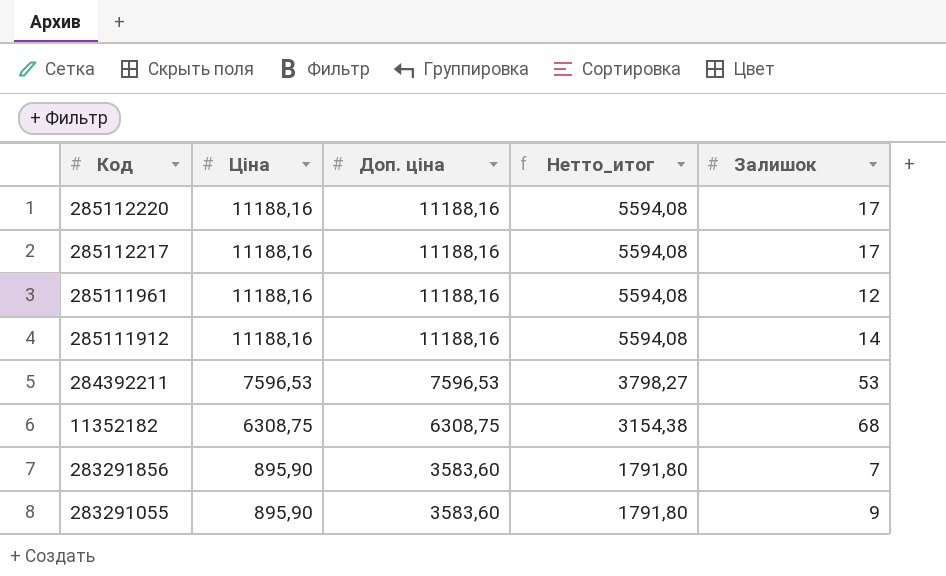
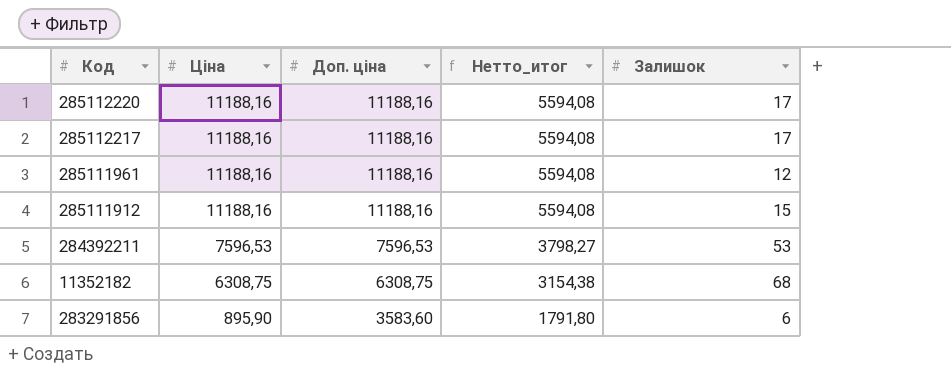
row 283291055: 895,90 | 3583,60 | 1791,80 | 9 -> none
285111912 | Залишок: 14 -> 15
283291856 | Залишок: 7 -> 6

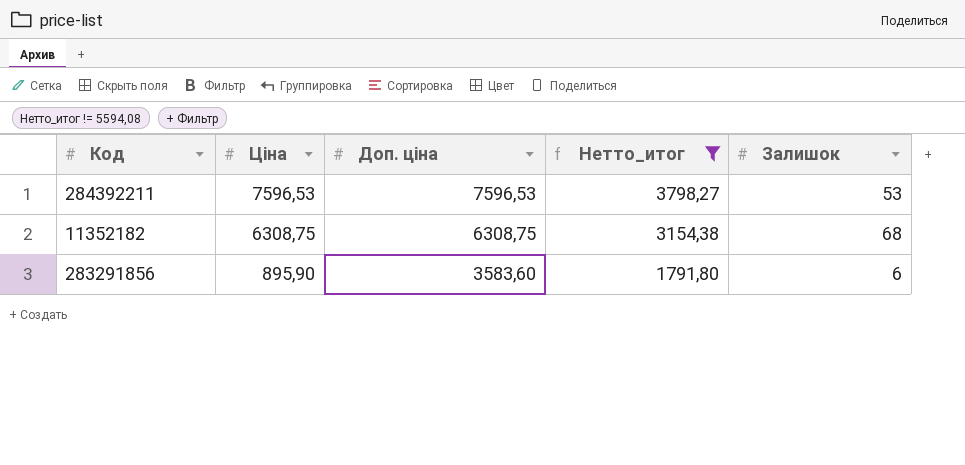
filter: none -> Нетто_итог != 5594,08

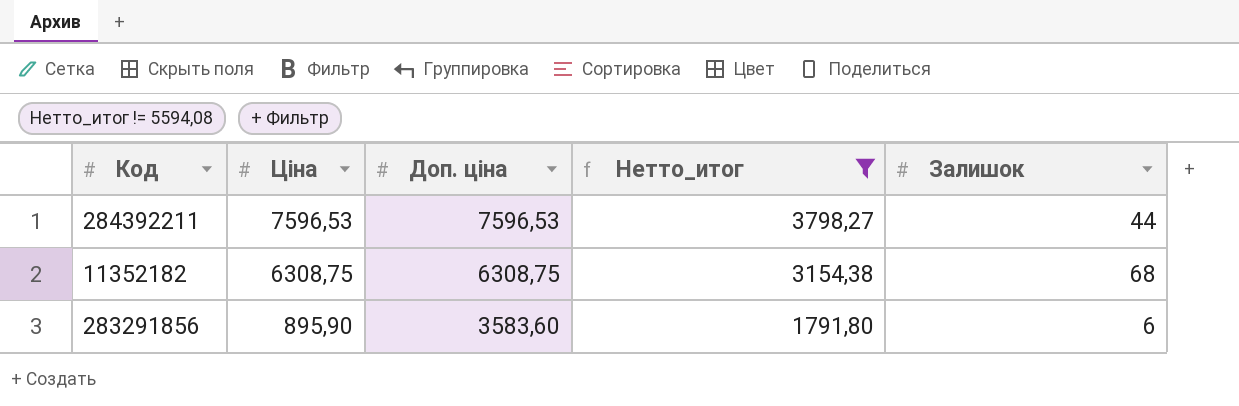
284392211 | Залишок: 53 -> 44

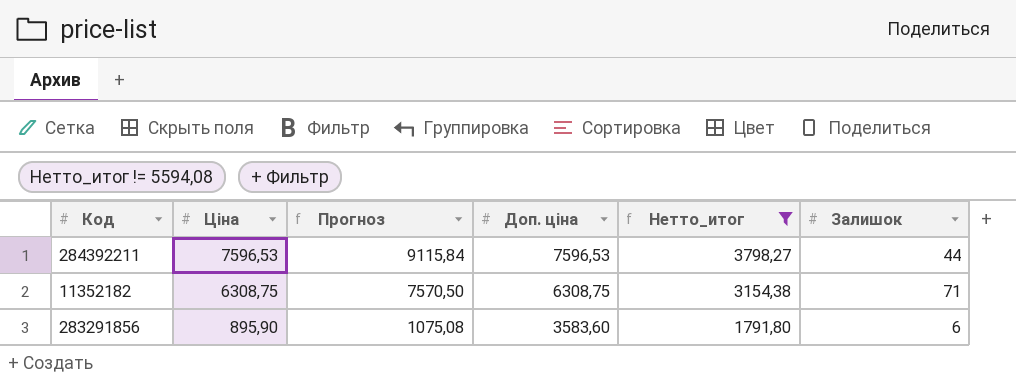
column Прогноз | formula: none -> [Ціна] * 1,2
11352182 | Залишок: 68 -> 71

